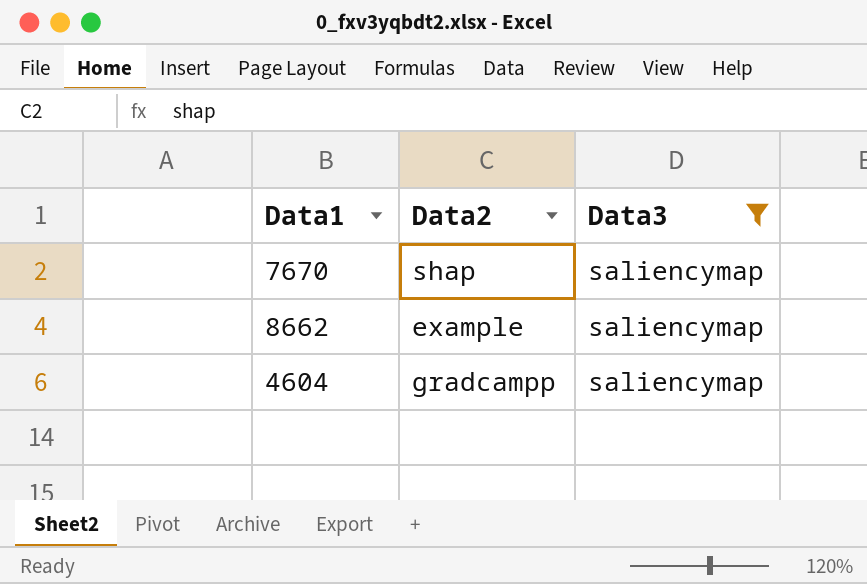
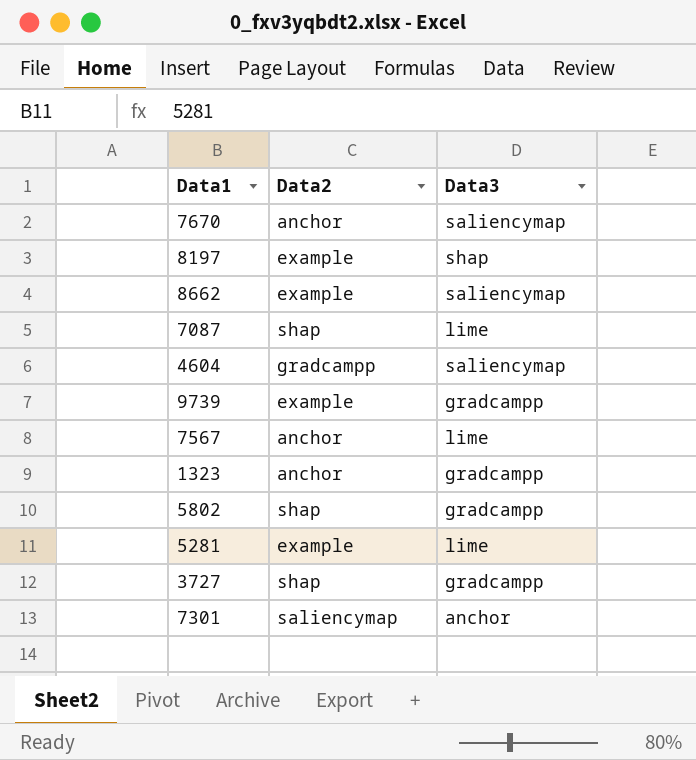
filter: Data3 = saliencymap -> none
7670 | Data2: shap -> anchor

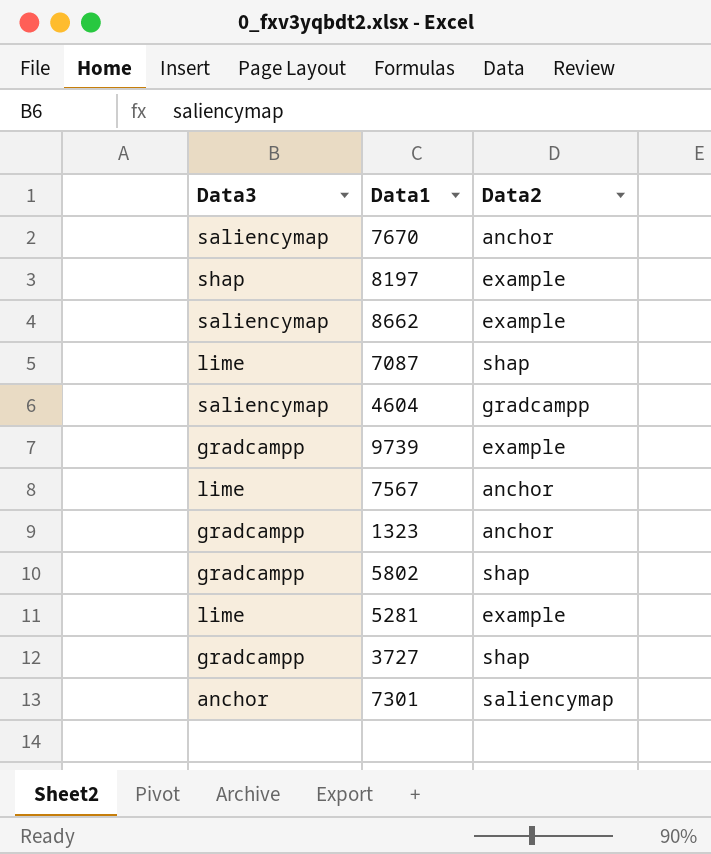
column Data3 | position: 3 -> 1

